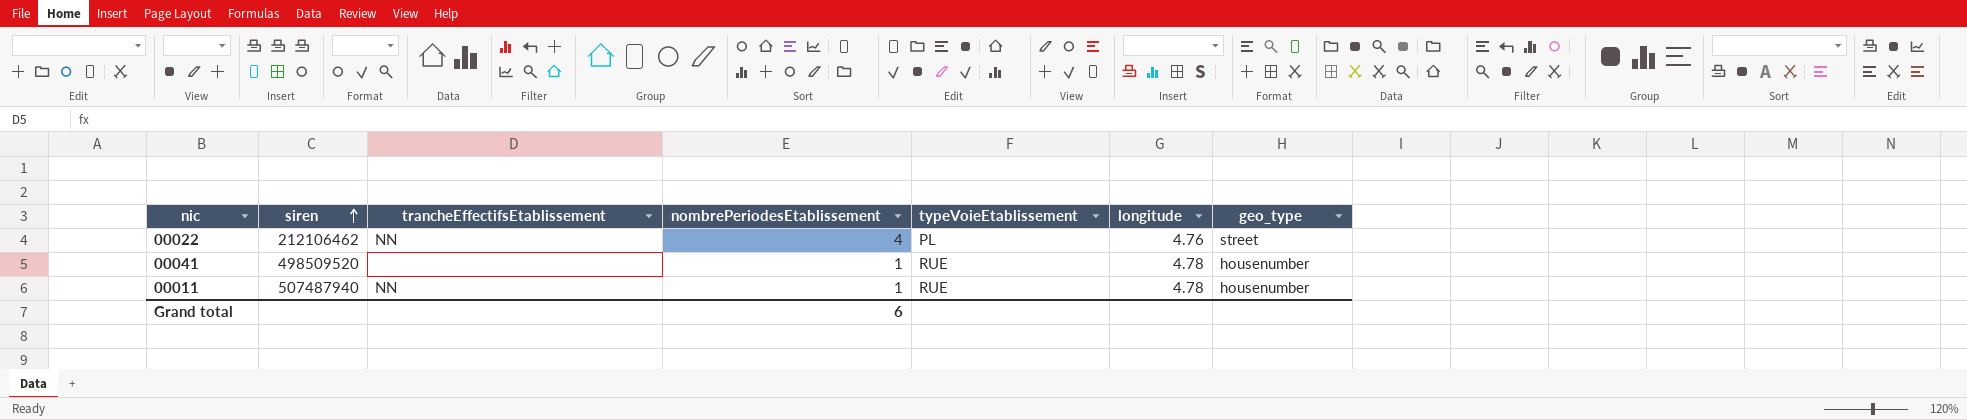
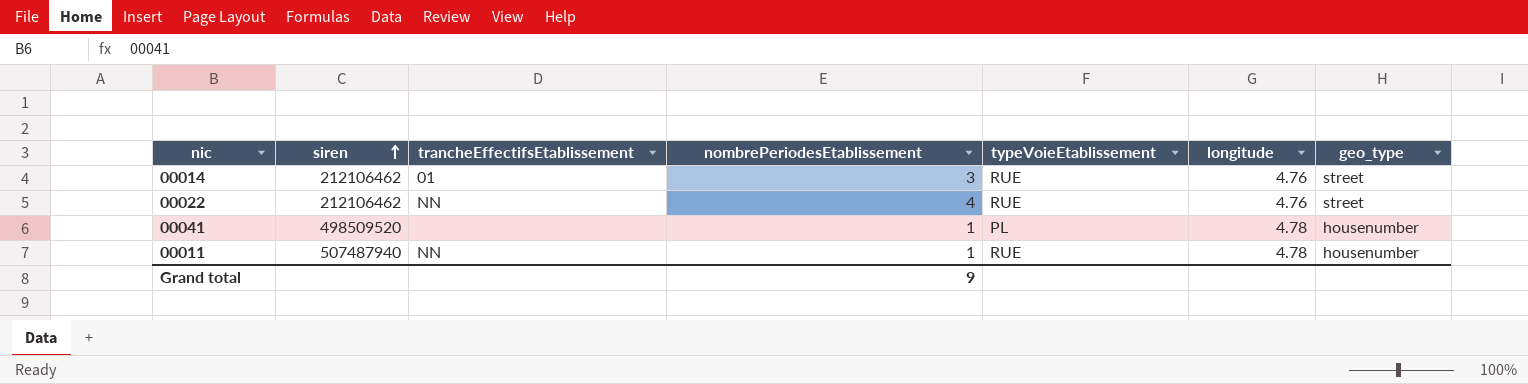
row 00014: none -> 212106462 | 01 | 3 | RUE | 4.76 | street
00022 | typeVoieEtablissement: PL -> RUE
00041 | typeVoieEtablissement: RUE -> PL
Grand total | nombrePeriodesEtablissement: 6 -> 9

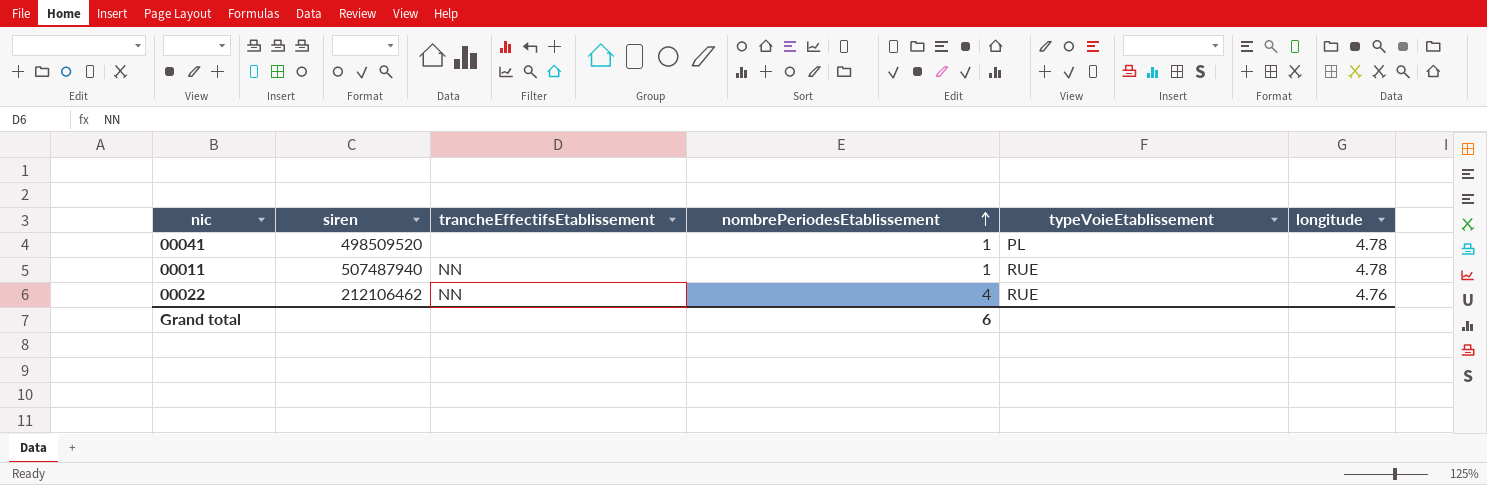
row order: siren ascending -> nombrePeriodesEtablissement ascending
column geo_type | position: 7 -> none
row 00014: 212106462 | 01 | 3 | RUE | 4.76 | street -> none
Grand total | nombrePeriodesEtablissement: 9 -> 6

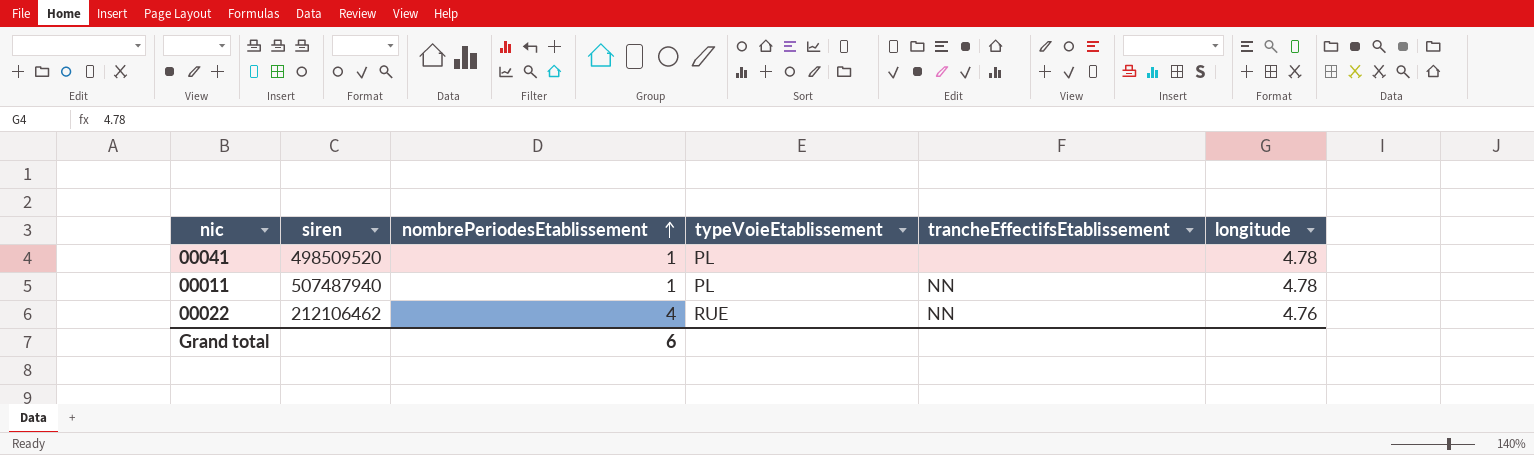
column trancheEffectifsEtablissement | position: 3 -> 5
00011 | typeVoieEtablissement: RUE -> PL

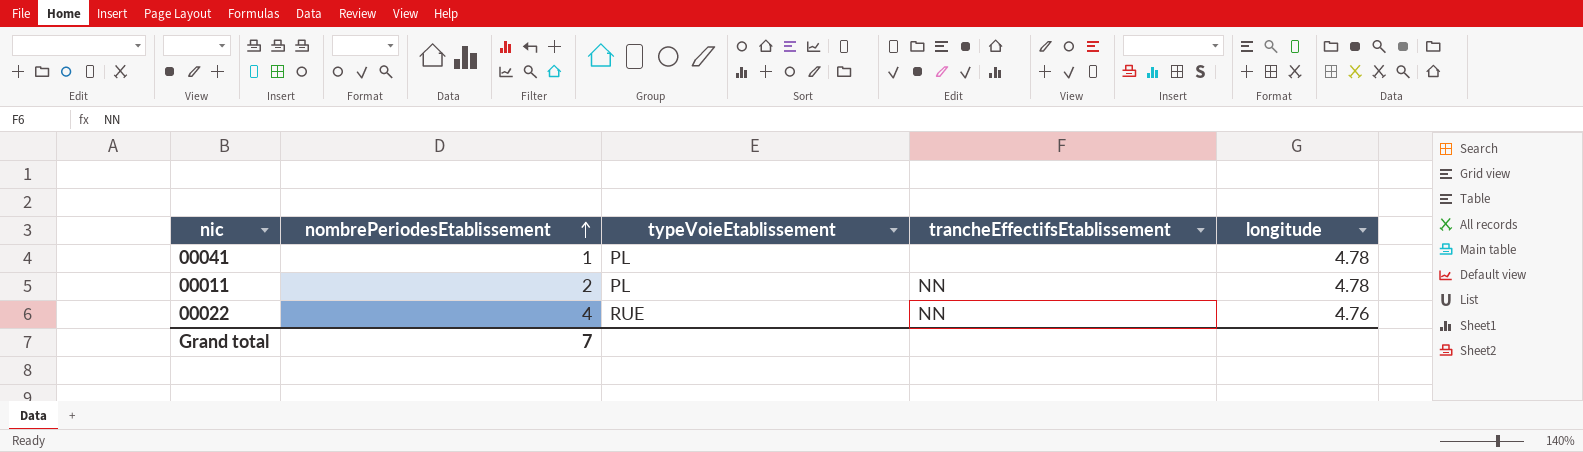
column siren | position: 2 -> none
00011 | nombrePeriodesEtablissement: 1 -> 2
Grand total | nombrePeriodesEtablissement: 6 -> 7

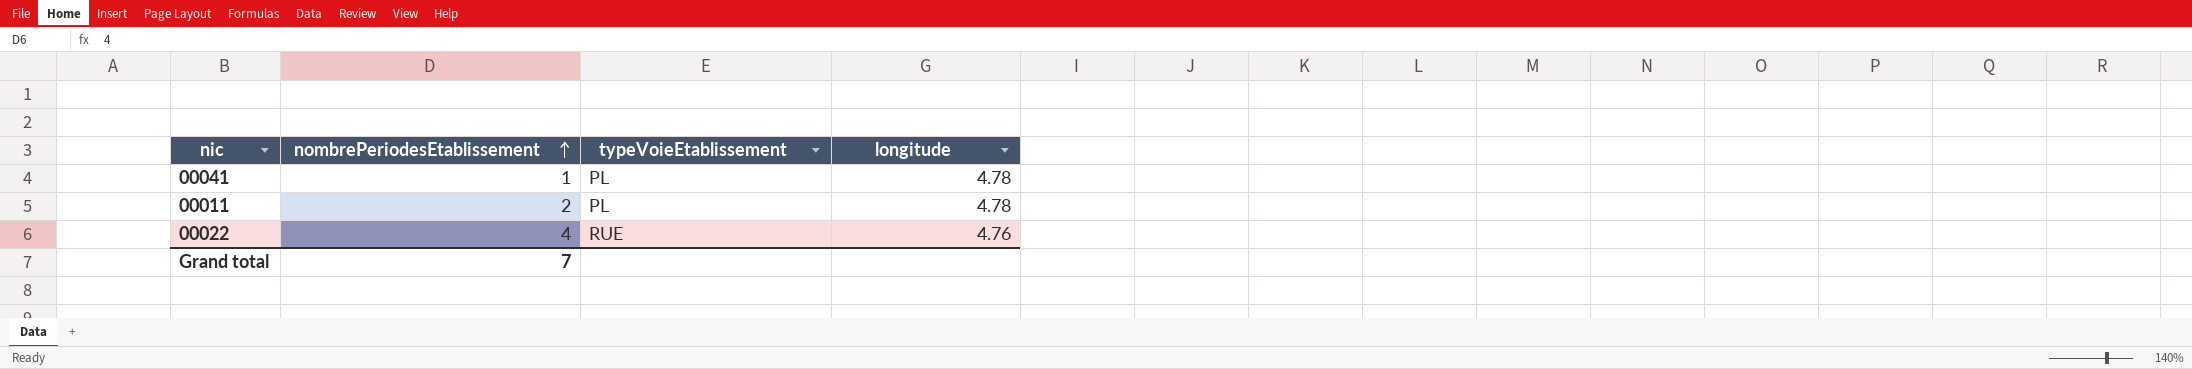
column trancheEffectifsEtablissement | position: 4 -> none

